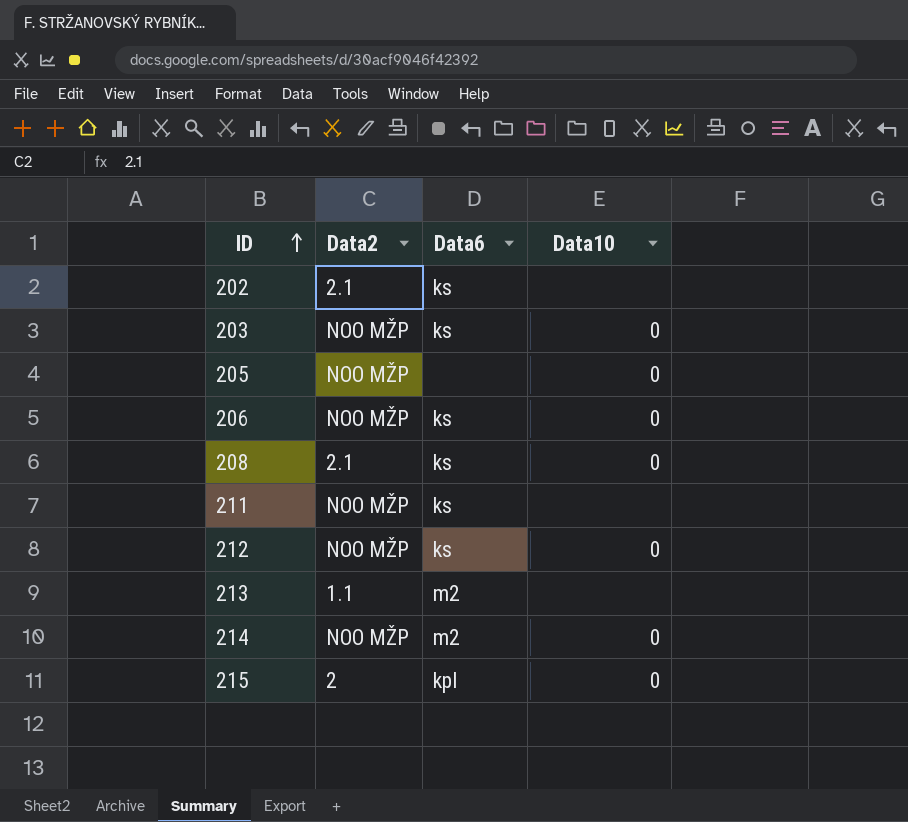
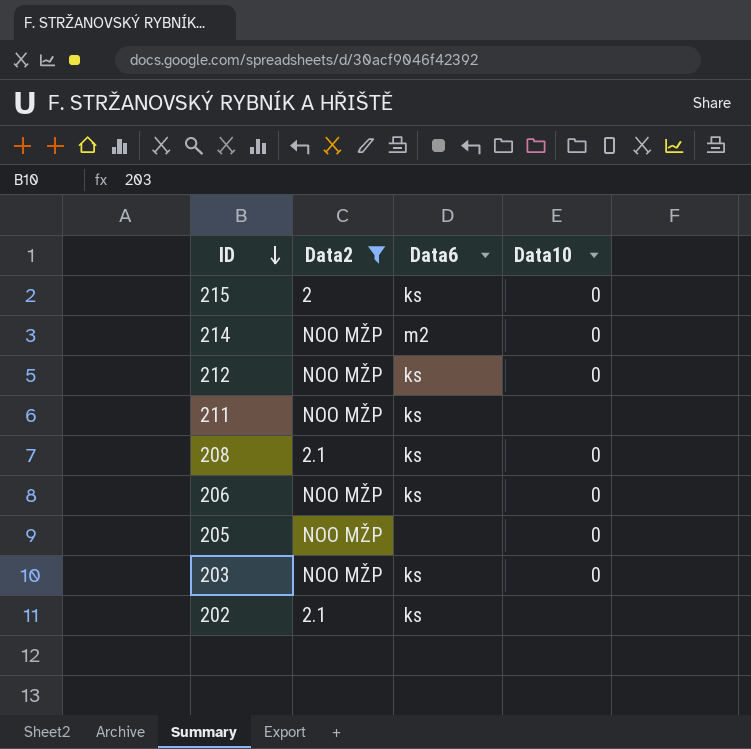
filter: none -> Data2 != 1.1
row order: ID ascending -> ID descending
215 | Data6: kpl -> ks

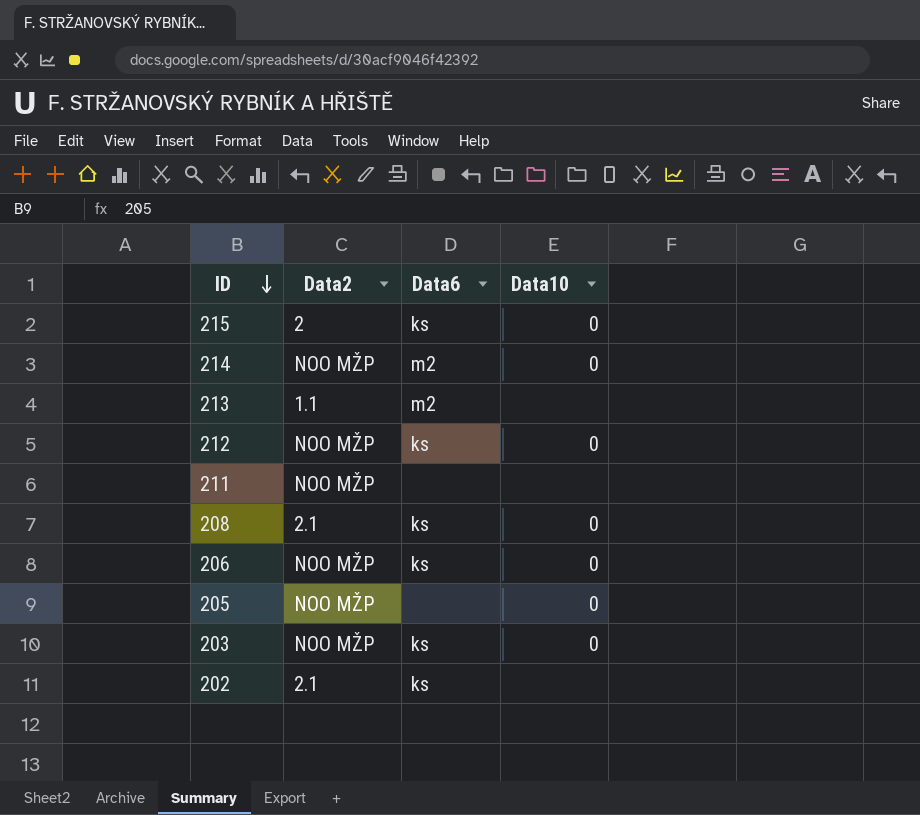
filter: Data2 != 1.1 -> none
211 | Data6: ks -> none

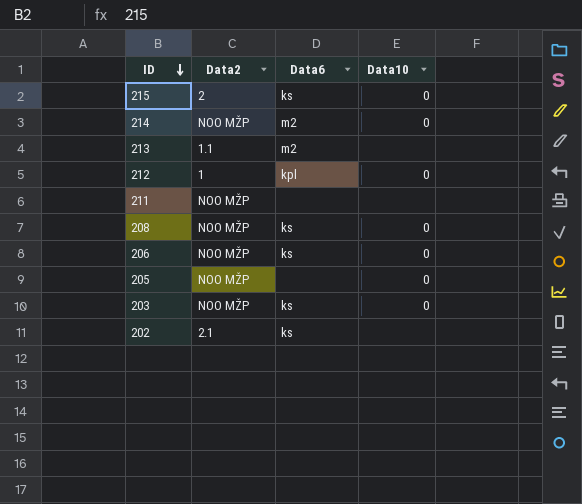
212 | Data2: NOO MŽP -> 1
212 | Data6: ks -> kpl
208 | Data2: 2.1 -> NOO MŽP

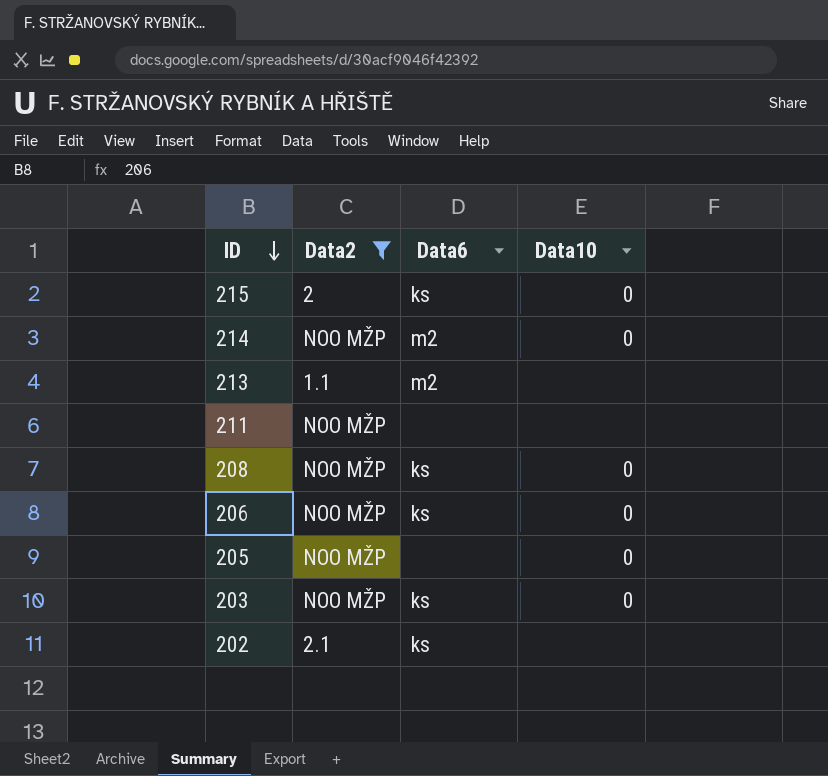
filter: none -> Data2 != 1

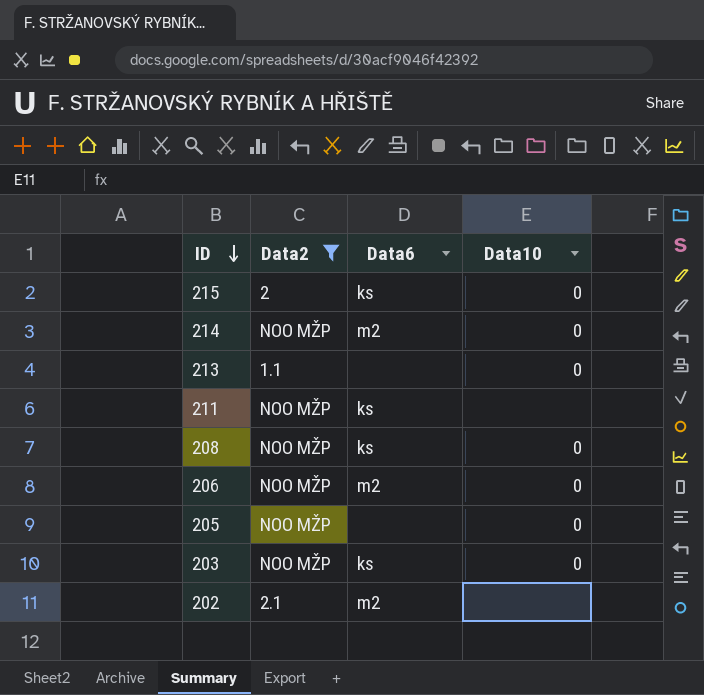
213 | Data6: m2 -> none
213 | Data10: none -> 0
211 | Data6: none -> ks
206 | Data6: ks -> m2
202 | Data6: ks -> m2

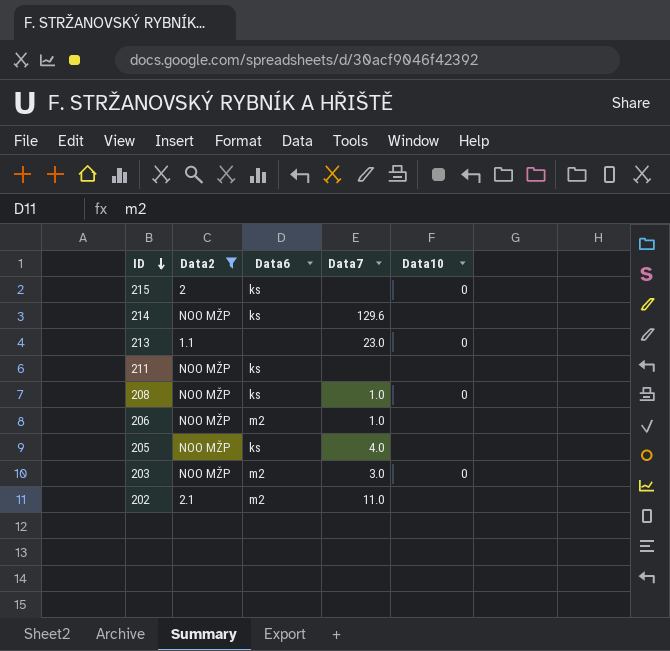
column Data7 | position: none -> 4
214 | Data6: m2 -> ks
214 | Data10: 0 -> none
206 | Data10: 0 -> none
205 | Data6: none -> ks
205 | Data10: 0 -> none
203 | Data6: ks -> m2

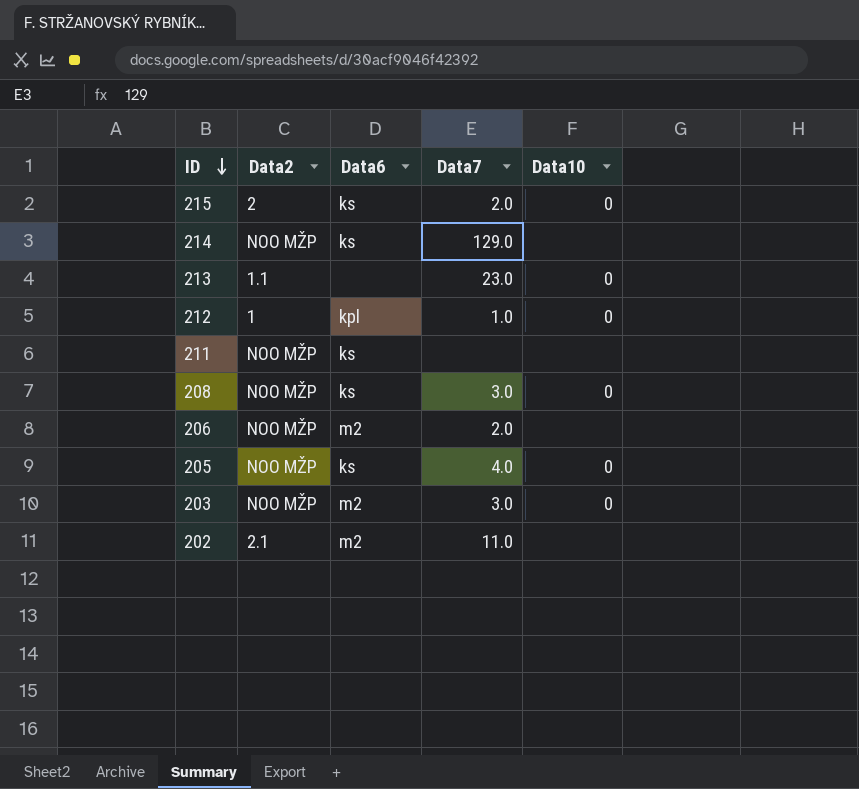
filter: Data2 != 1 -> none
215 | Data7: none -> 2.0
214 | Data7: 129.6 -> 129.0
208 | Data7: 1.0 -> 3.0
206 | Data7: 1.0 -> 2.0
205 | Data10: none -> 0

